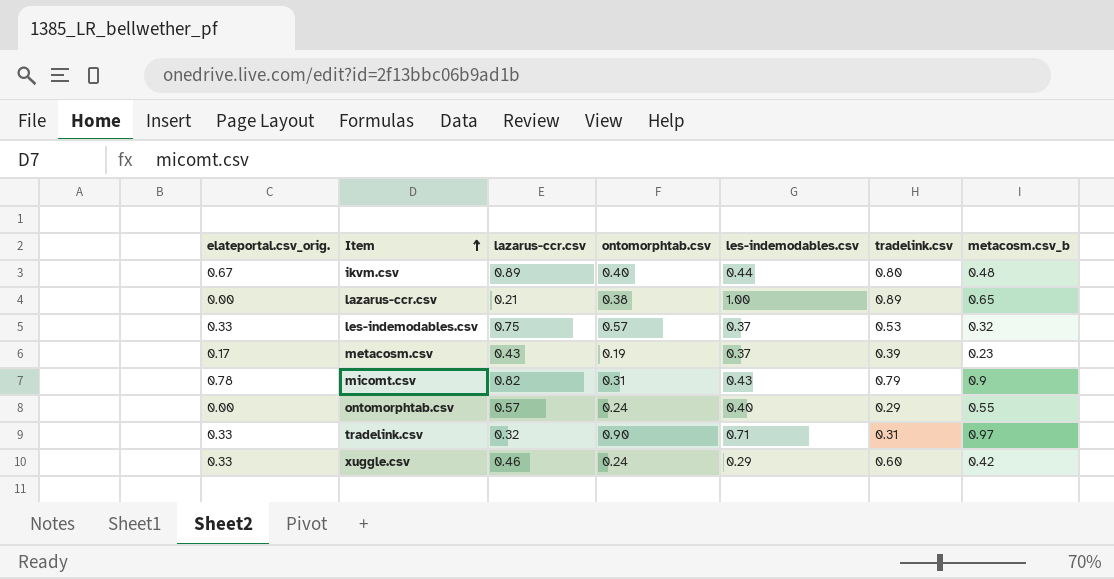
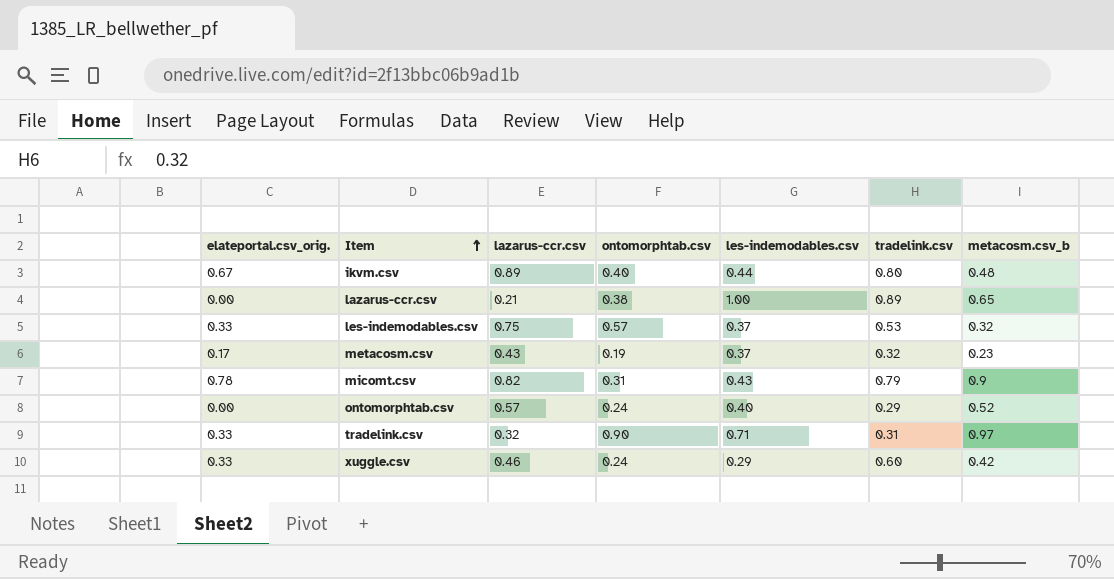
metacosm.csv | tradelink.csv: 0.39 -> 0.32
ontomorphtab.csv | metacosm.csv_b: 0.55 -> 0.52

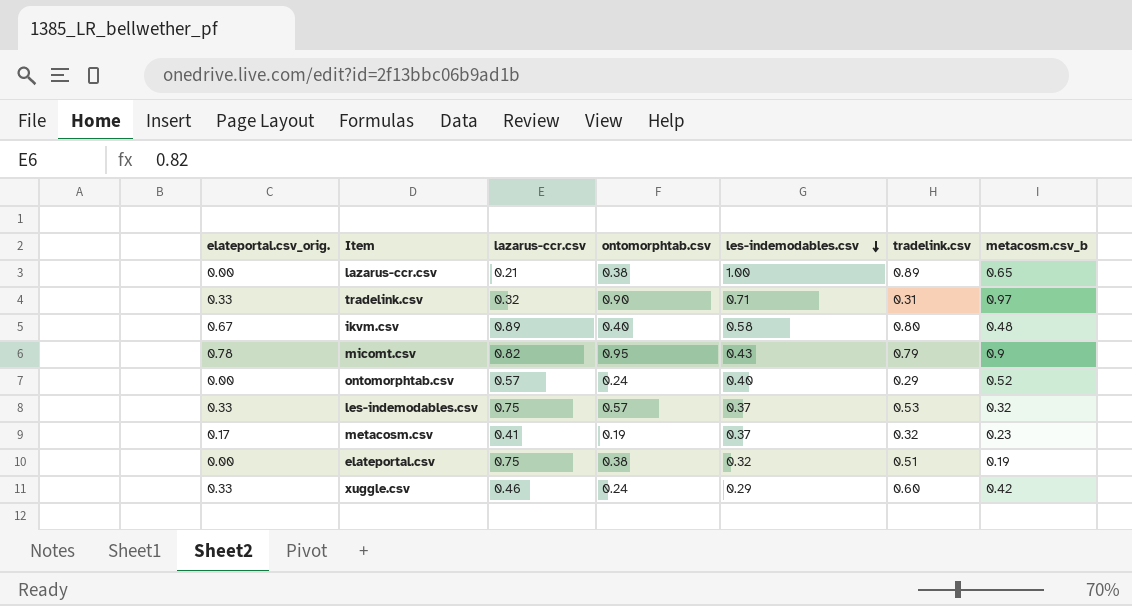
row order: Item ascending -> les-indemodables.csv descending
ikvm.csv | les-indemodables.csv: 0.44 -> 0.58
micomt.csv | ontomorphtab.csv: 0.31 -> 0.95
metacosm.csv | lazarus-ccr.csv: 0.43 -> 0.41
row elateportal.csv: none -> 0.00 | 0.75 | 0.38 | 0.32 | 0.51 | 0.19

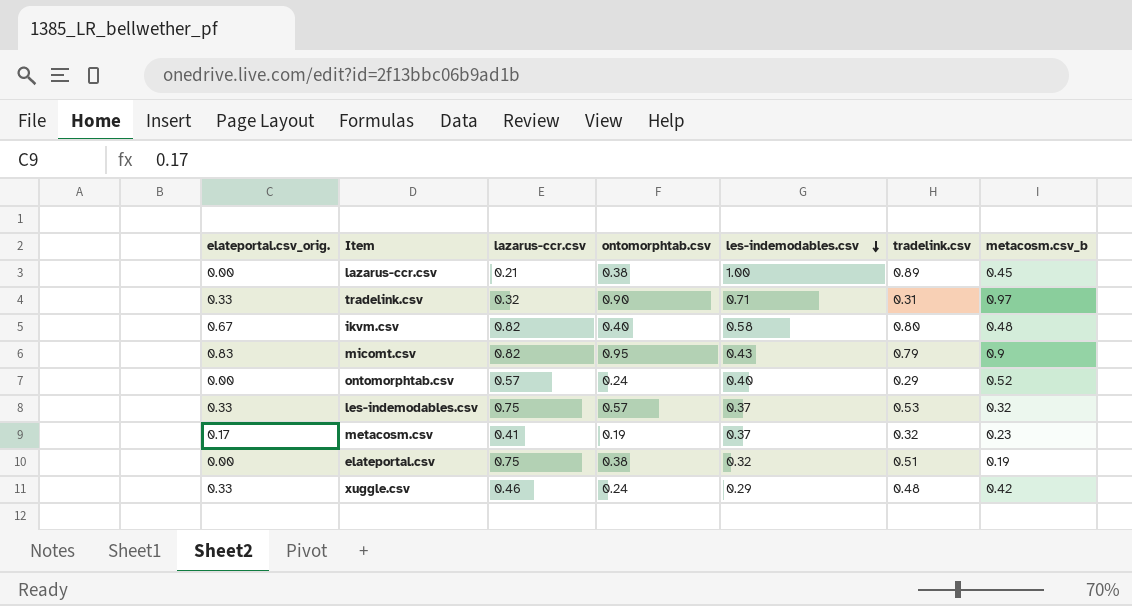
lazarus-ccr.csv | metacosm.csv_b: 0.65 -> 0.45
ikvm.csv | lazarus-ccr.csv: 0.89 -> 0.82
micomt.csv | elateportal.csv_orig.: 0.78 -> 0.83
xuggle.csv | tradelink.csv: 0.60 -> 0.48

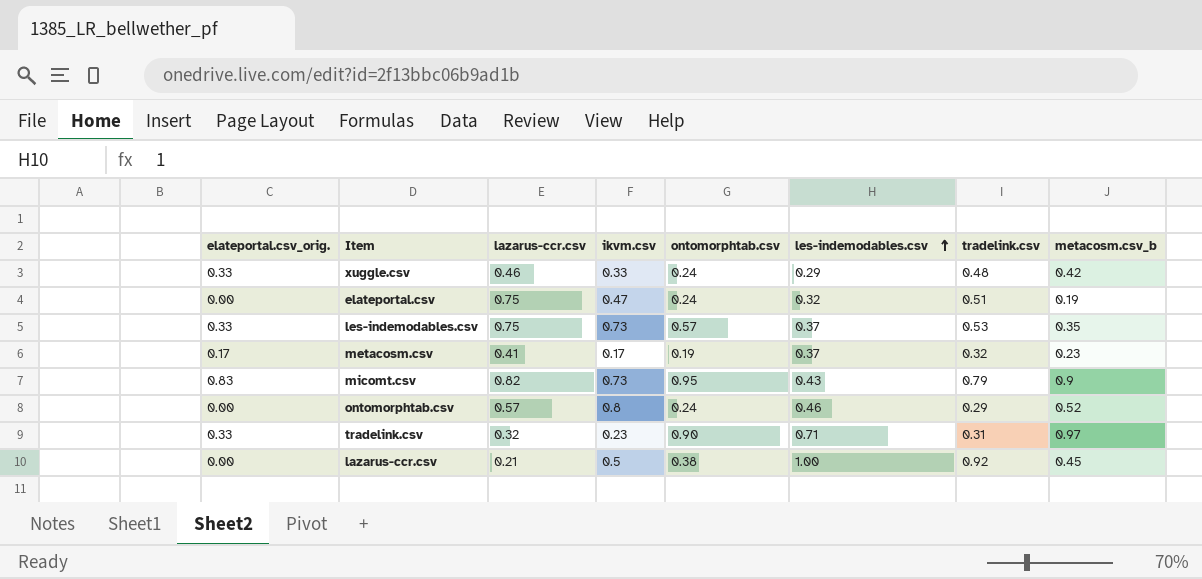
row order: les-indemodables.csv descending -> les-indemodables.csv ascending
column ikvm.csv | position: none -> 4
row ikvm.csv: 0.67 | 0.82 | 0.40 | 0.58 | 0.80 | 0.48 -> none
elateportal.csv | ontomorphtab.csv: 0.38 -> 0.24
les-indemodables.csv | metacosm.csv_b: 0.32 -> 0.35
ontomorphtab.csv | les-indemodables.csv: 0.40 -> 0.46
lazarus-ccr.csv | tradelink.csv: 0.89 -> 0.92

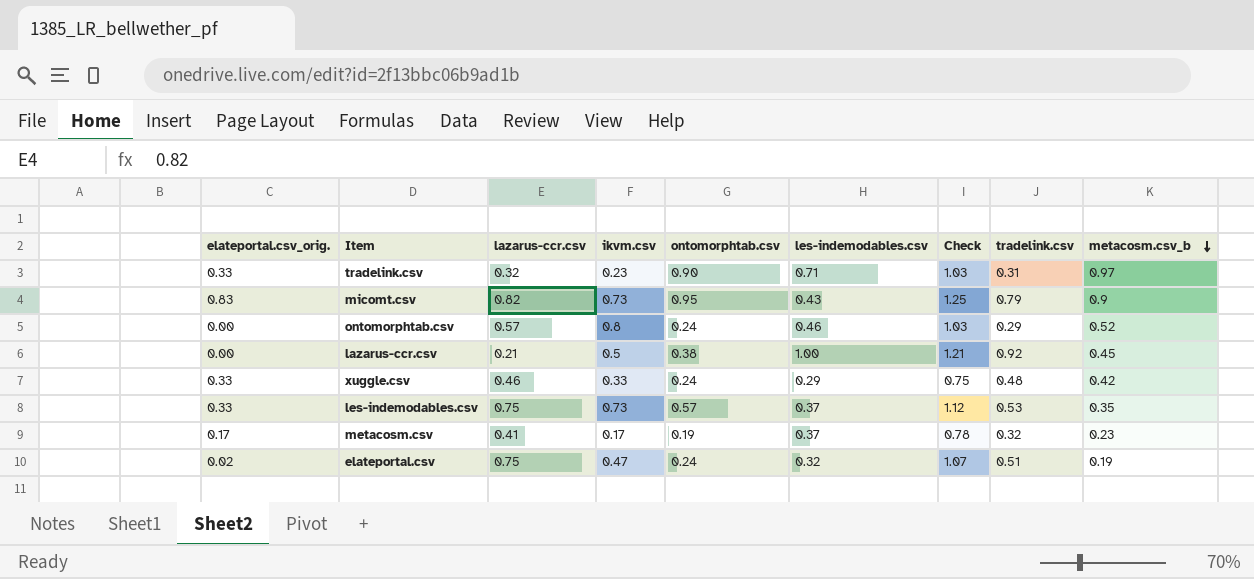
row order: les-indemodables.csv ascending -> metacosm.csv_b descending
column Check | formula: none -> [lazarus-ccr.csv] + [les-indemodables.csv]
elateportal.csv | elateportal.csv_orig.: 0.00 -> 0.02

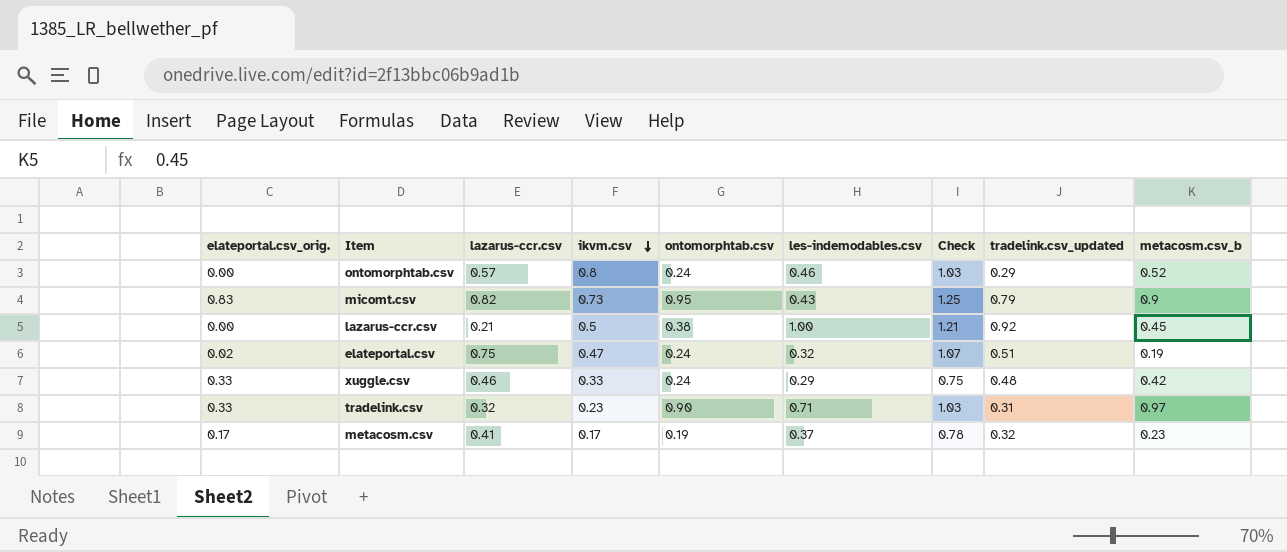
row order: metacosm.csv_b descending -> ikvm.csv descending
column name: tradelink.csv -> tradelink.csv_updated
row les-indemodables.csv: 0.33 | 0.75 | 0.73 | 0.57 | 0.37 | 1.12 | 0.53 | 0.35 -> none

